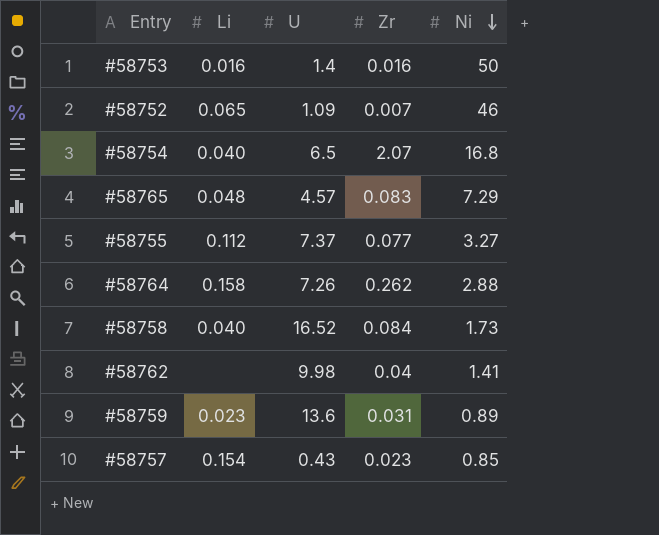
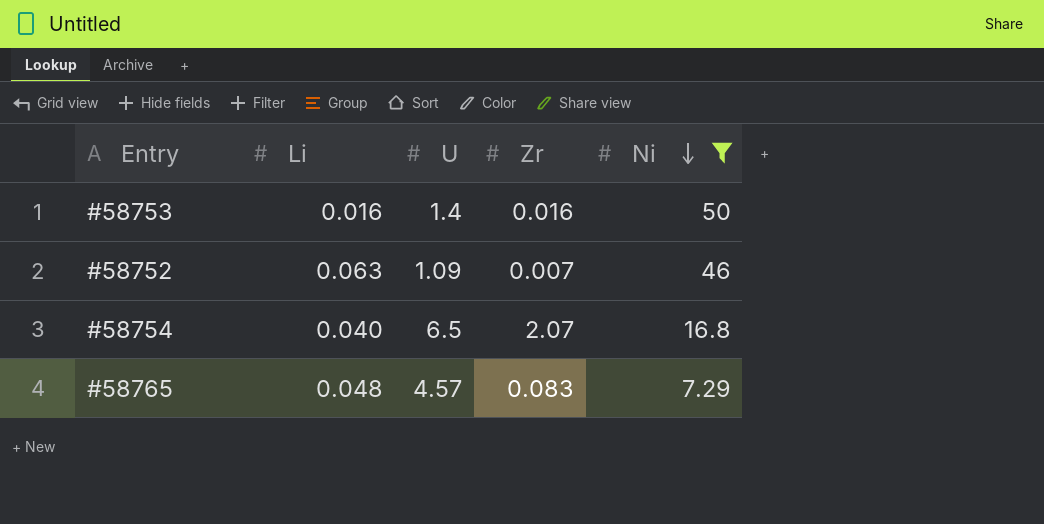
filter: none -> Ni >= 7.29
#58752 | Li: 0.065 -> 0.063

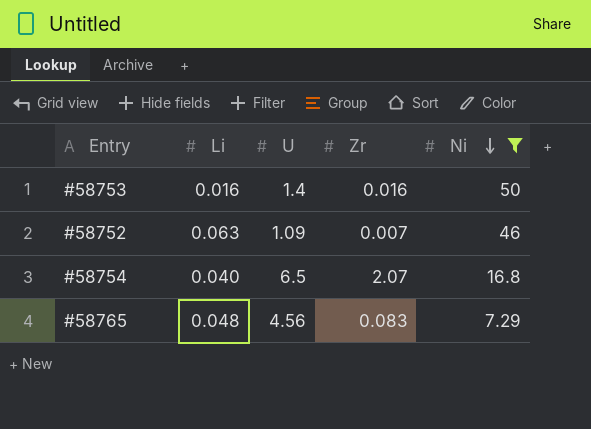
#58765 | U: 4.57 -> 4.56

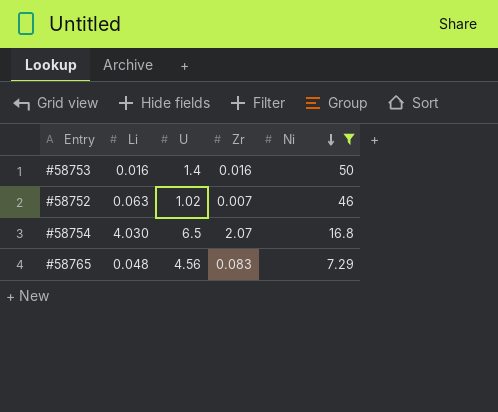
#58752 | U: 1.09 -> 1.02
#58754 | Li: 0.040 -> 4.030

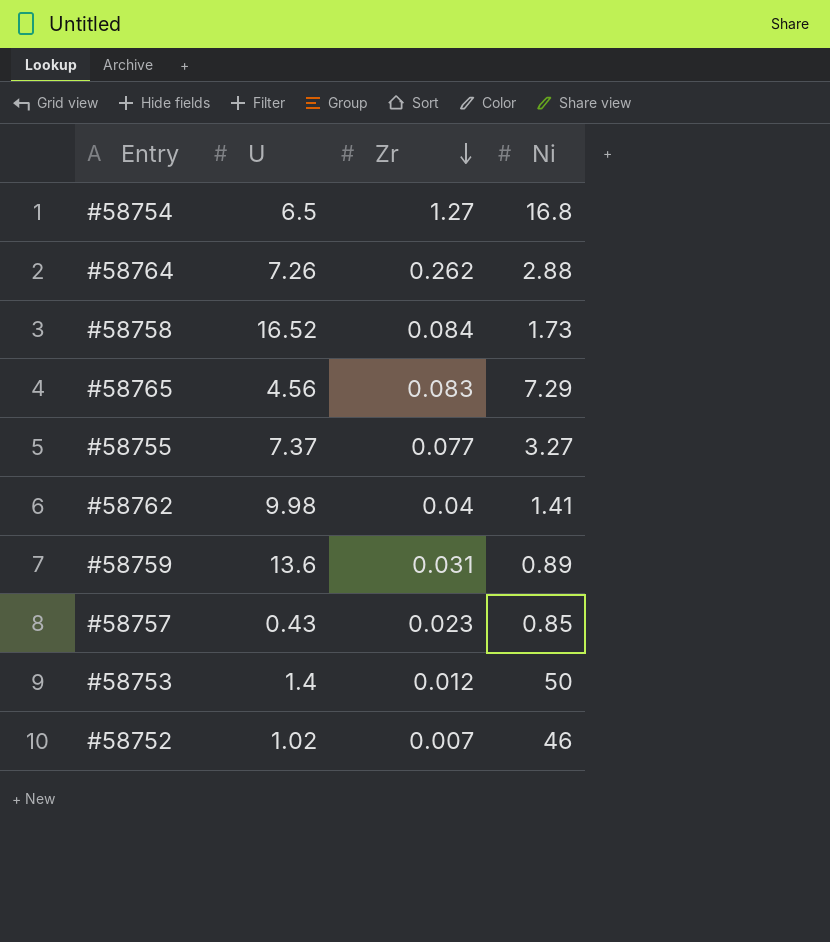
filter: Ni >= 7.29 -> none
row order: Ni descending -> Zr descending
column Li | position: 2 -> none
#58754 | Zr: 2.07 -> 1.27
#58753 | Zr: 0.016 -> 0.012

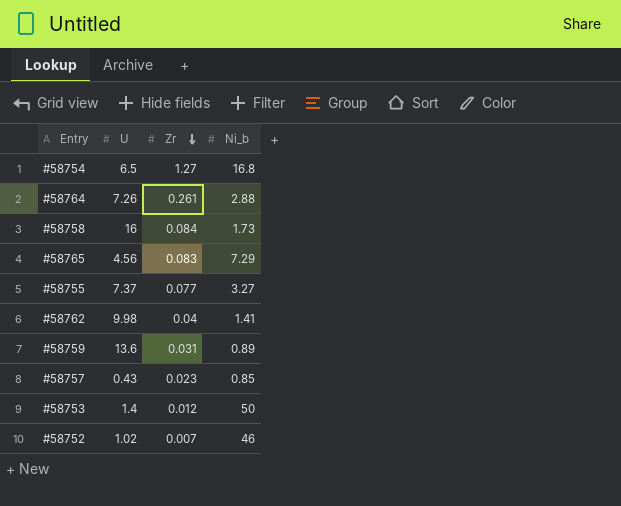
column name: Ni -> Ni_b
#58764 | Zr: 0.262 -> 0.261
#58758 | U: 16.52 -> 16

